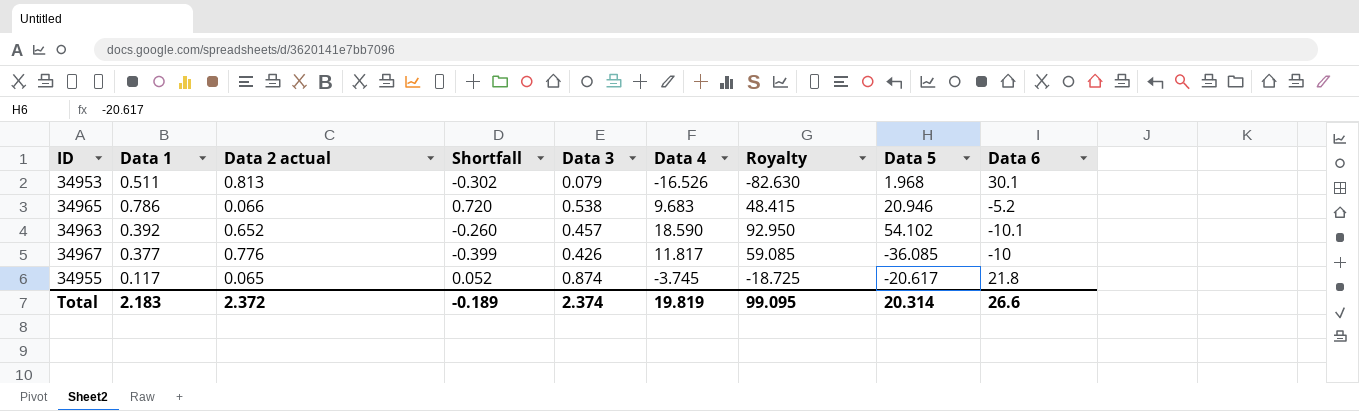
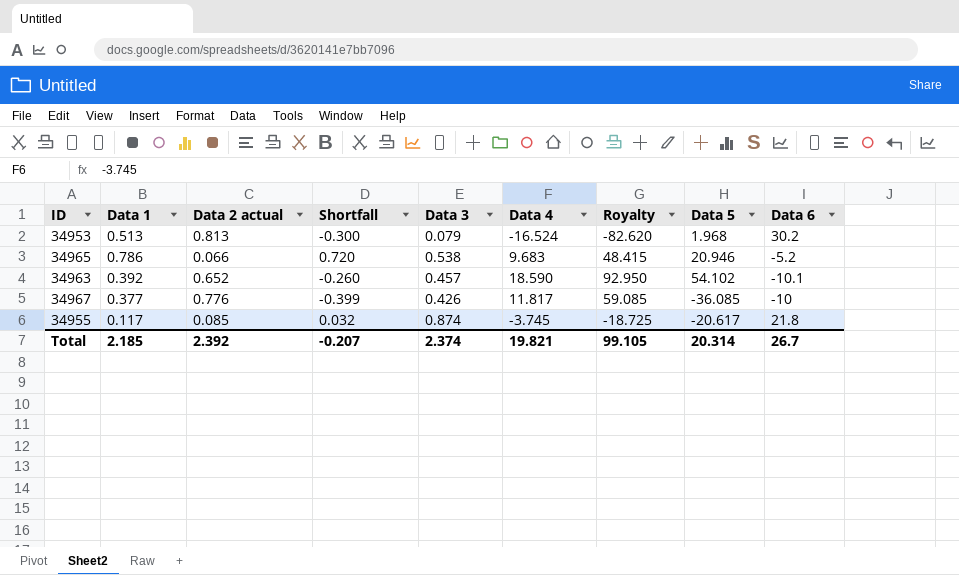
34953 | Data 1: 0.511 -> 0.513
34953 | Shortfall: -0.302 -> -0.300
34953 | Data 4: -16.526 -> -16.524
34953 | Royalty: -82.630 -> -82.620
34953 | Data 6: 30.1 -> 30.2
34955 | Data 2 actual: 0.065 -> 0.085
34955 | Shortfall: 0.052 -> 0.032
Total | Data 1: 2.183 -> 2.185
Total | Data 2 actual: 2.372 -> 2.392
Total | Shortfall: -0.189 -> -0.207
Total | Data 4: 19.819 -> 19.821
Total | Royalty: 99.095 -> 99.105
Total | Data 6: 26.6 -> 26.7

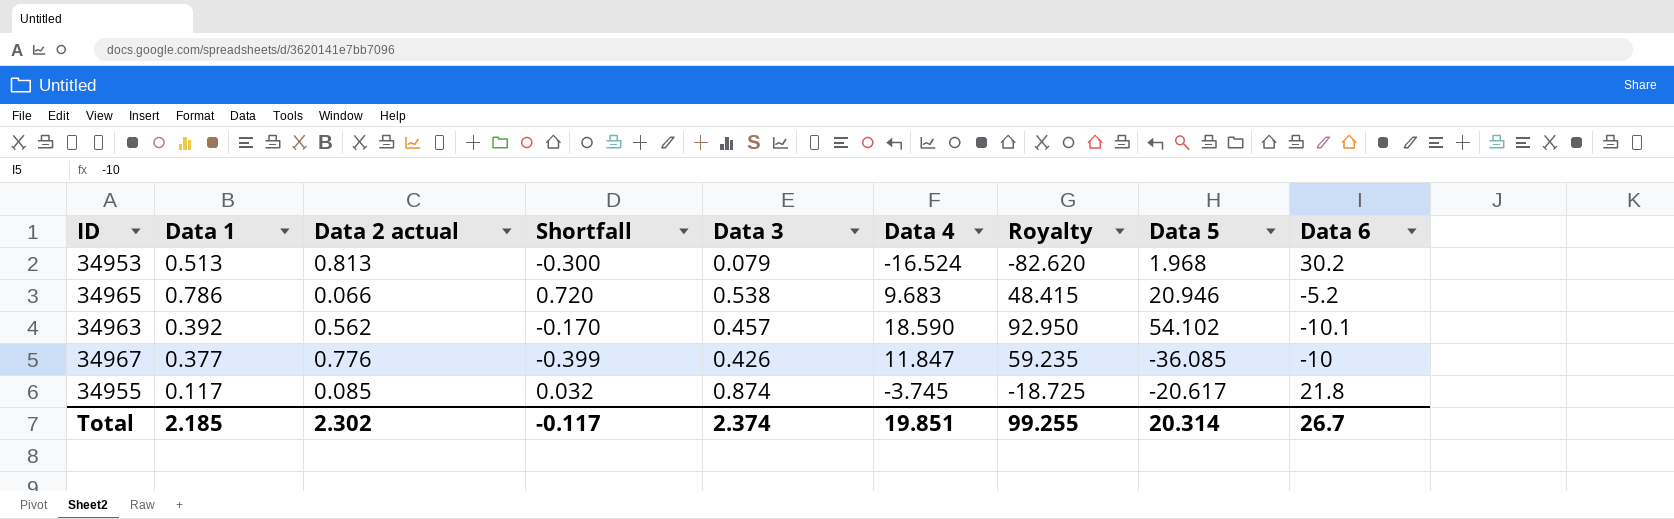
34963 | Data 2 actual: 0.652 -> 0.562
34963 | Shortfall: -0.260 -> -0.170
34967 | Data 4: 11.817 -> 11.847
34967 | Royalty: 59.085 -> 59.235
Total | Data 2 actual: 2.392 -> 2.302
Total | Shortfall: -0.207 -> -0.117
Total | Data 4: 19.821 -> 19.851
Total | Royalty: 99.105 -> 99.255

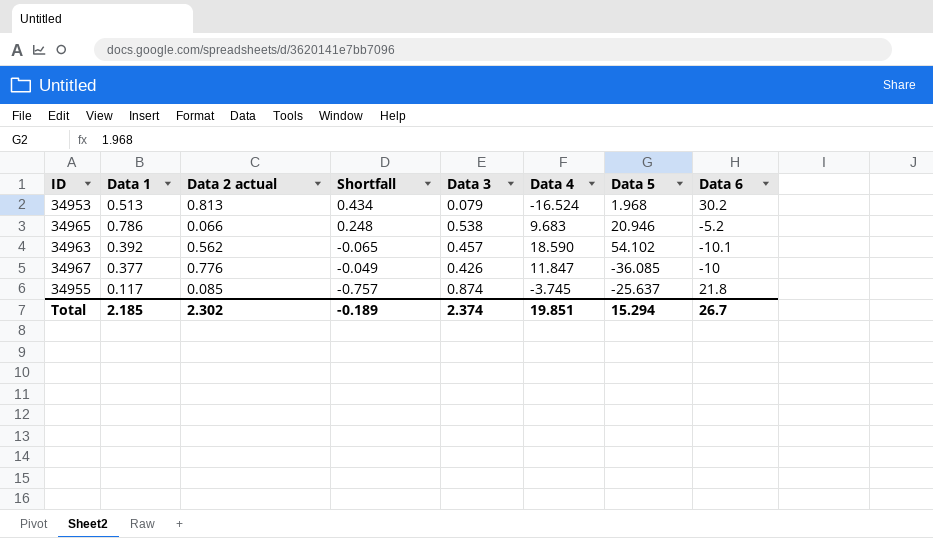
column Royalty | formula: [Data 4] * 5 -> none
column Shortfall | formula: [Data 1] - [Data 2 actual] -> [Data 1] - [Data 3]
34955 | Data 5: -20.617 -> -25.637
Total | Shortfall: -0.117 -> -0.189
Total | Data 5: 20.314 -> 15.294

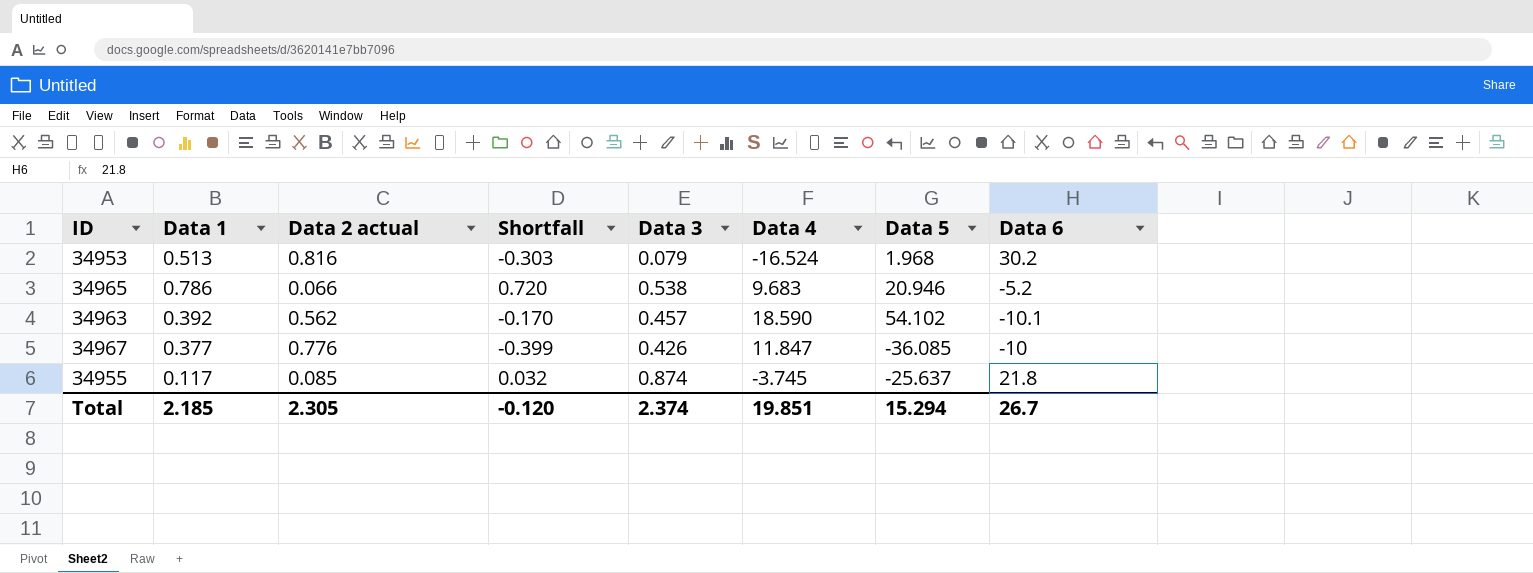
column Shortfall | formula: [Data 1] - [Data 3] -> [Data 1] - [Data 2 actual]
34953 | Data 2 actual: 0.813 -> 0.816
Total | Data 2 actual: 2.302 -> 2.305
Total | Shortfall: -0.189 -> -0.120

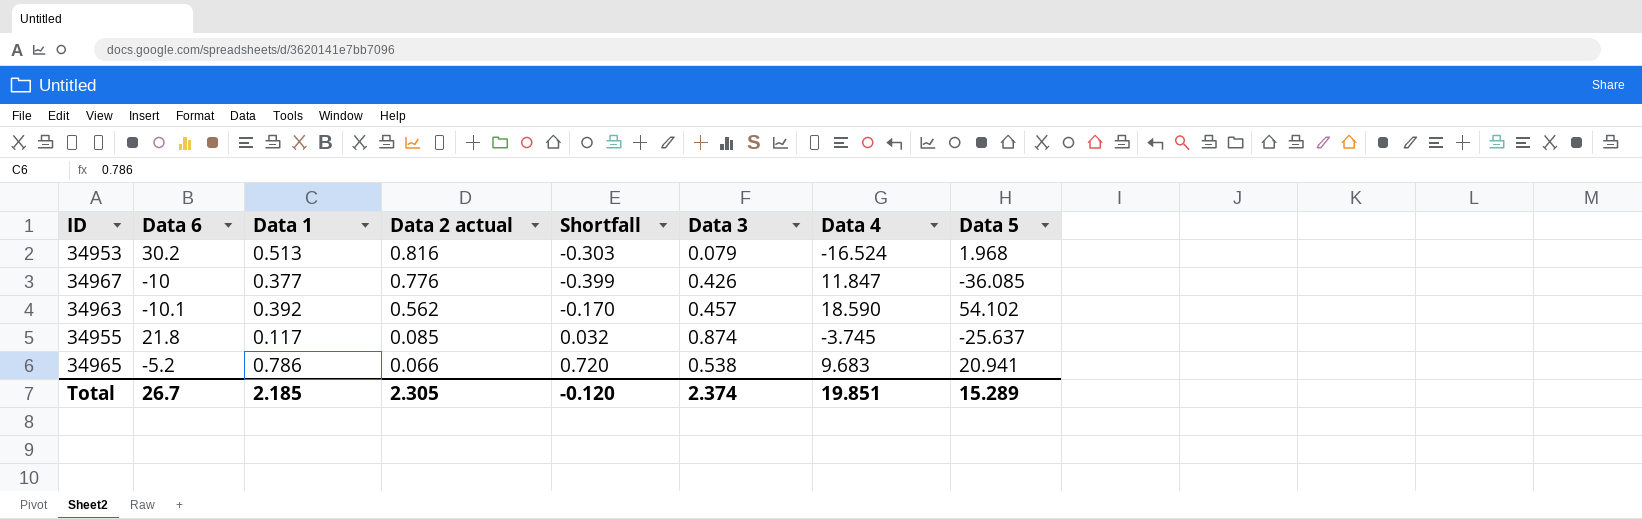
row order: none -> Data 2 actual descending
column Data 6 | position: 8 -> 2
34965 | Data 5: 20.946 -> 20.941
Total | Data 5: 15.294 -> 15.289

